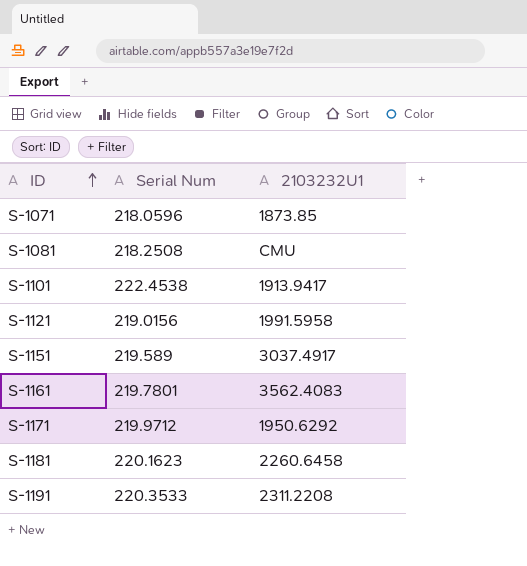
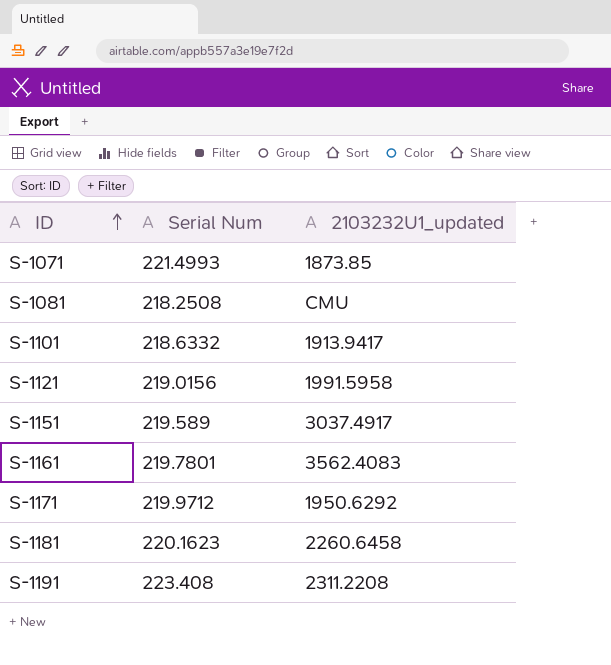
column name: 2103232U1 -> 2103232U1_updated
S-1071 | Serial Num: 218.0596 -> 221.4993
S-1101 | Serial Num: 222.4538 -> 218.6332
S-1191 | Serial Num: 220.3533 -> 223.408

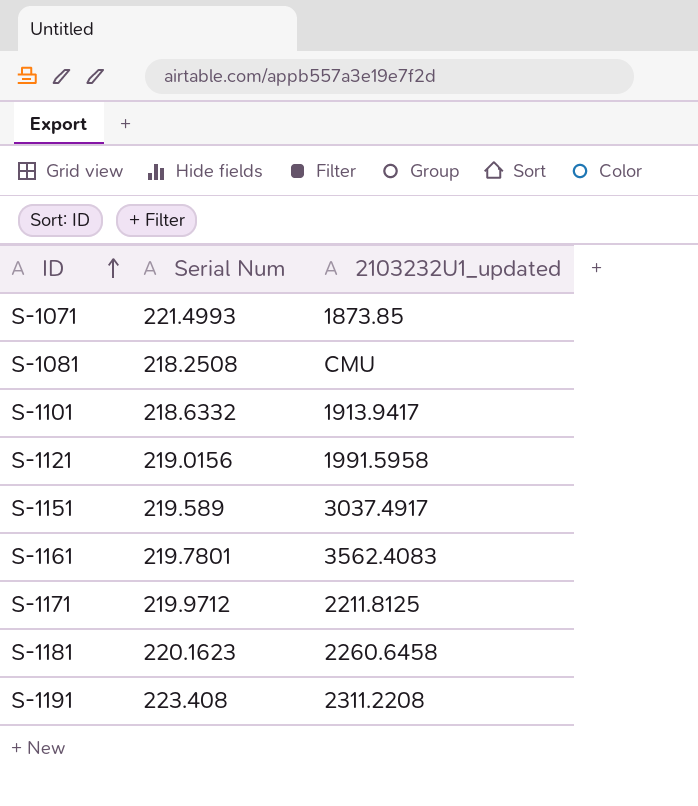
S-1171 | 2103232U1_updated: 1950.6292 -> 2211.8125

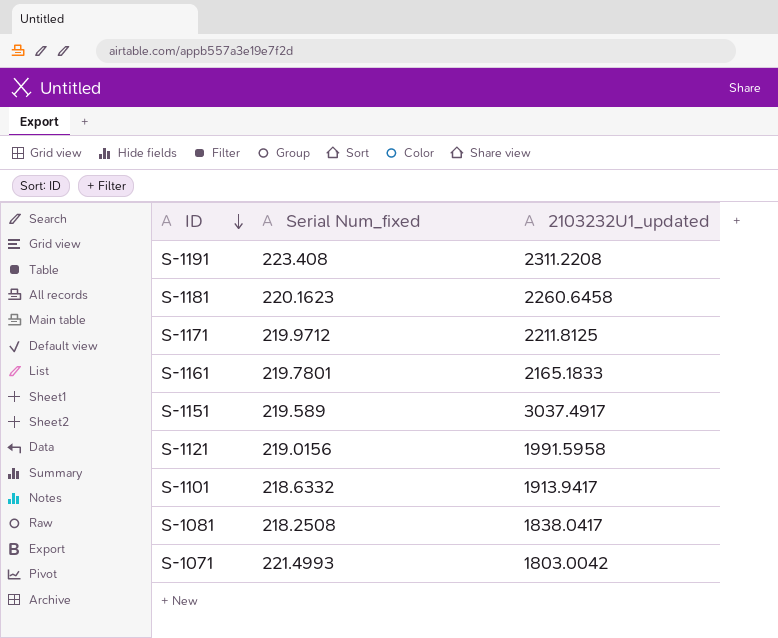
row order: ID ascending -> ID descending
column name: Serial Num -> Serial Num_fixed
S-1161 | 2103232U1_updated: 3562.4083 -> 2165.1833
S-1081 | 2103232U1_updated: CMU -> 1838.0417
S-1071 | 2103232U1_updated: 1873.85 -> 1803.0042

